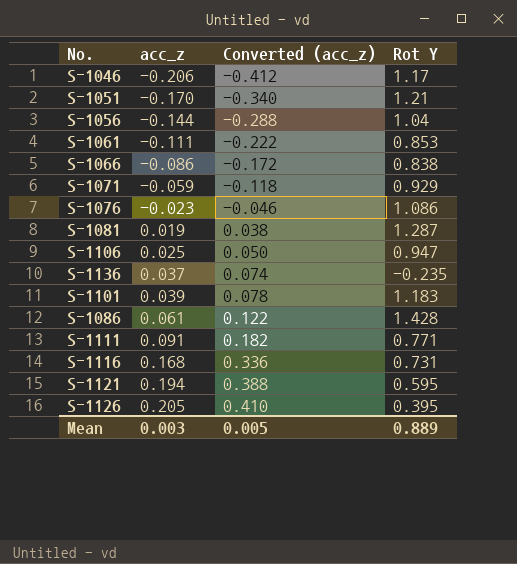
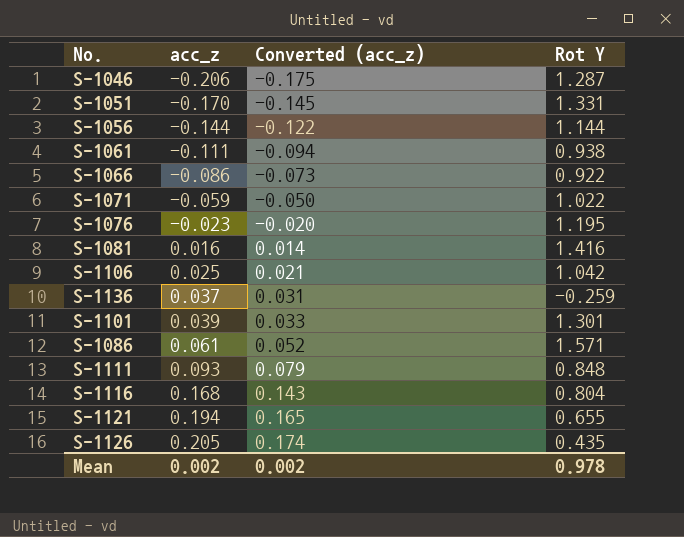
column Converted (acc_z) | formula: [acc_z] * 2 -> [acc_z] * 0.85
S-1046 | Rot Y: 1.17 -> 1.287
S-1051 | Rot Y: 1.21 -> 1.331
S-1056 | Rot Y: 1.04 -> 1.144
S-1061 | Rot Y: 0.853 -> 0.938
S-1066 | Rot Y: 0.838 -> 0.922
S-1071 | Rot Y: 0.929 -> 1.022
S-1076 | Rot Y: 1.086 -> 1.195
S-1081 | acc_z: 0.019 -> 0.016
S-1081 | Rot Y: 1.287 -> 1.416
S-1106 | Rot Y: 0.947 -> 1.042
S-1136 | Rot Y: -0.235 -> -0.259
S-1101 | Rot Y: 1.183 -> 1.301
S-1086 | Rot Y: 1.428 -> 1.571
S-1111 | acc_z: 0.091 -> 0.093
S-1111 | Rot Y: 0.771 -> 0.848
S-1116 | Rot Y: 0.731 -> 0.804
S-1121 | Rot Y: 0.595 -> 0.655
S-1126 | Rot Y: 0.395 -> 0.435
Mean | acc_z: 0.003 -> 0.002
Mean | Converted (acc_z): 0.005 -> 0.002
Mean | Rot Y: 0.889 -> 0.978

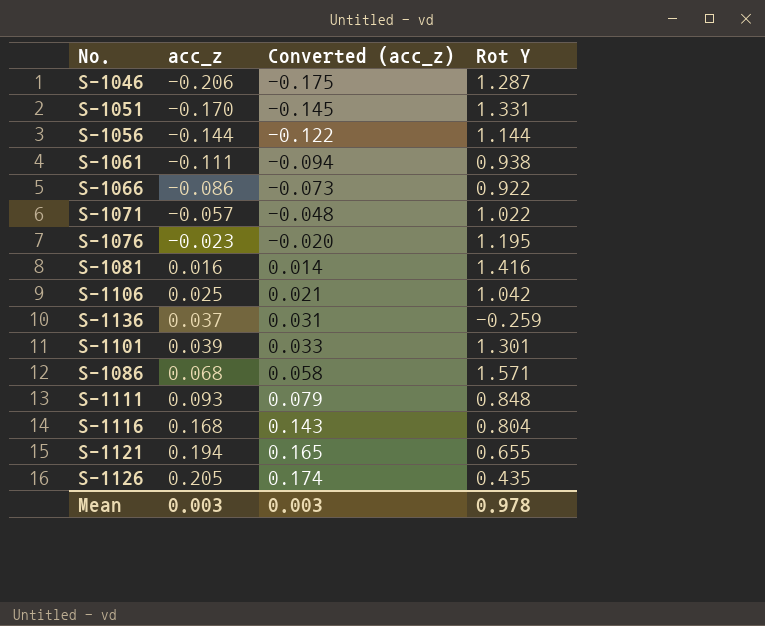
S-1071 | acc_z: -0.059 -> -0.057
S-1071 | Converted (acc_z): -0.050 -> -0.048
S-1086 | acc_z: 0.061 -> 0.068
S-1086 | Converted (acc_z): 0.052 -> 0.058
Mean | acc_z: 0.002 -> 0.003
Mean | Converted (acc_z): 0.002 -> 0.003

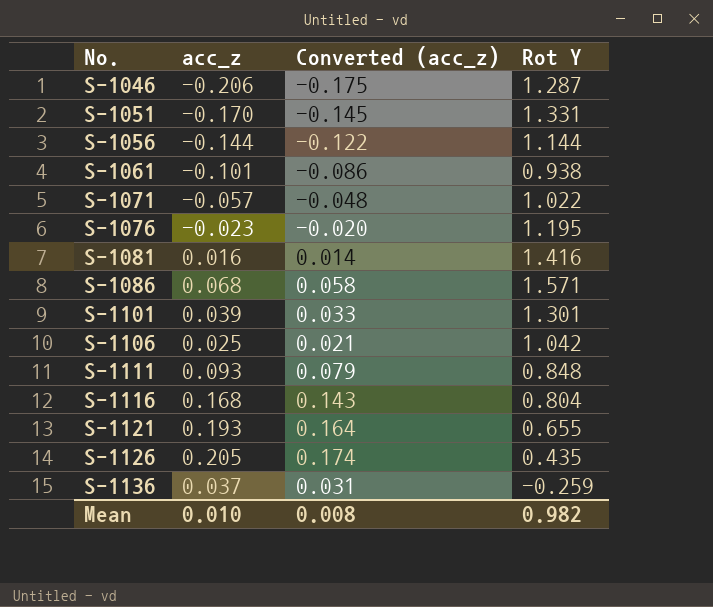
row order: acc_z ascending -> No. ascending
row S-1066: -0.086 | -0.073 | 0.922 -> none
S-1061 | acc_z: -0.111 -> -0.101
S-1061 | Converted (acc_z): -0.094 -> -0.086
S-1121 | acc_z: 0.194 -> 0.193
S-1121 | Converted (acc_z): 0.165 -> 0.164
Mean | acc_z: 0.003 -> 0.010
Mean | Converted (acc_z): 0.003 -> 0.008
Mean | Rot Y: 0.978 -> 0.982

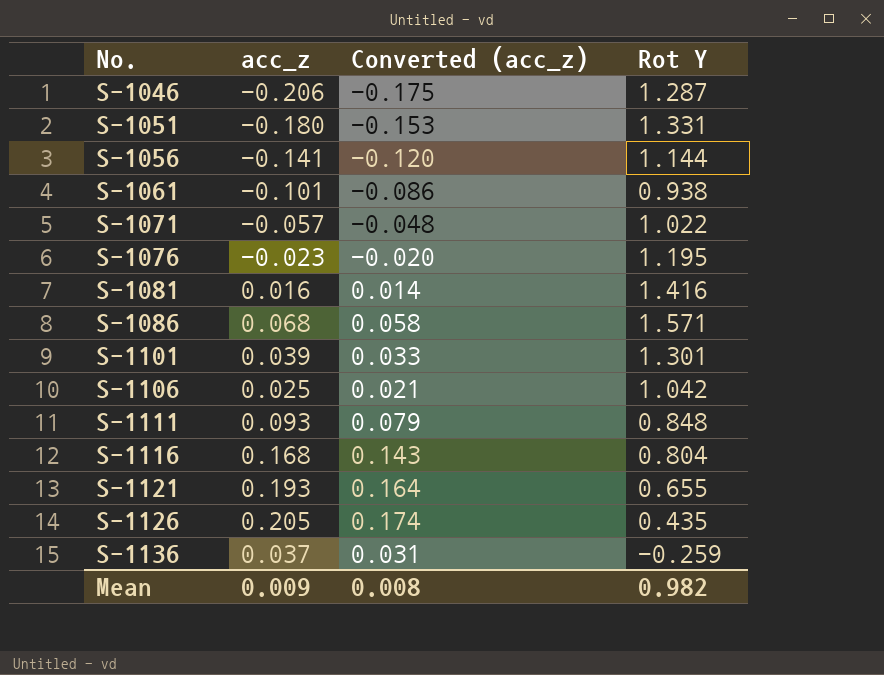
S-1051 | acc_z: -0.170 -> -0.180
S-1051 | Converted (acc_z): -0.145 -> -0.153
S-1056 | acc_z: -0.144 -> -0.141
S-1056 | Converted (acc_z): -0.122 -> -0.120
Mean | acc_z: 0.010 -> 0.009

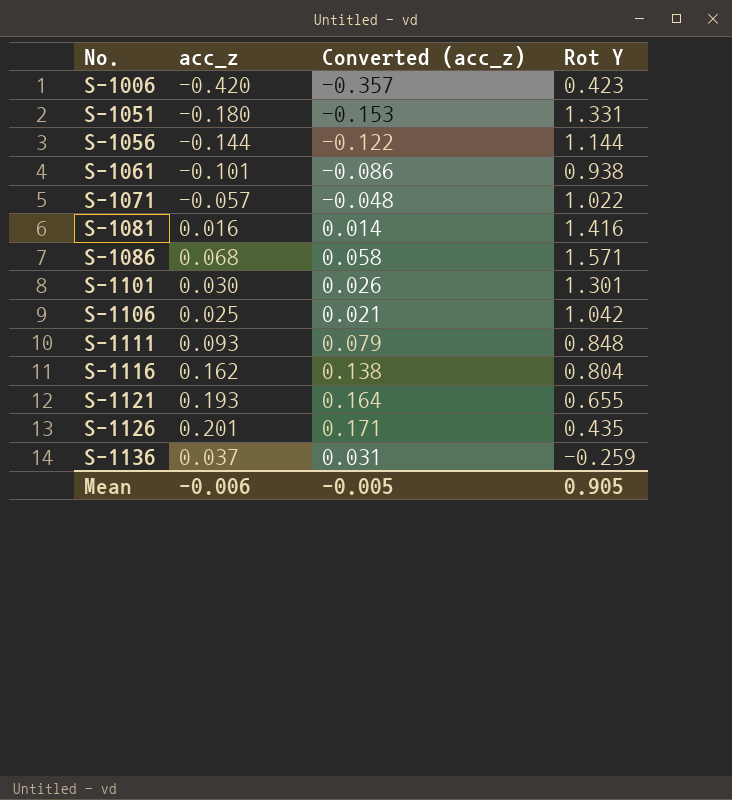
row S-1046: -0.206 | -0.175 | 1.287 -> none
row S-1076: -0.023 | -0.020 | 1.195 -> none
row S-1006: none -> -0.420 | -0.357 | 0.423
S-1056 | acc_z: -0.141 -> -0.144
S-1056 | Converted (acc_z): -0.120 -> -0.122
S-1101 | acc_z: 0.039 -> 0.030
S-1101 | Converted (acc_z): 0.033 -> 0.026
S-1116 | acc_z: 0.168 -> 0.162
S-1116 | Converted (acc_z): 0.143 -> 0.138
S-1126 | acc_z: 0.205 -> 0.201
S-1126 | Converted (acc_z): 0.174 -> 0.171
Mean | acc_z: 0.009 -> -0.006
Mean | Converted (acc_z): 0.008 -> -0.005
Mean | Rot Y: 0.982 -> 0.905

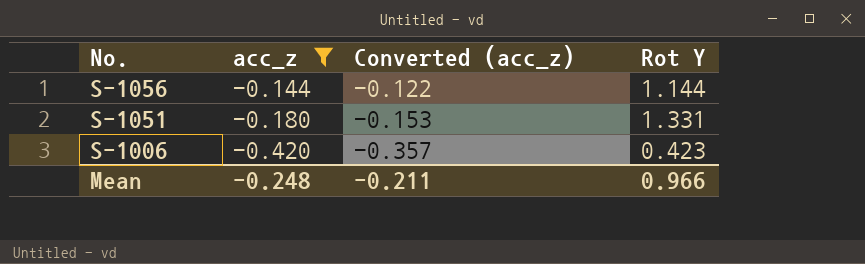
filter: none -> acc_z <= -0.144
row order: No. ascending -> No. descending
Mean | acc_z: -0.006 -> -0.248
Mean | Converted (acc_z): -0.005 -> -0.211
Mean | Rot Y: 0.905 -> 0.966

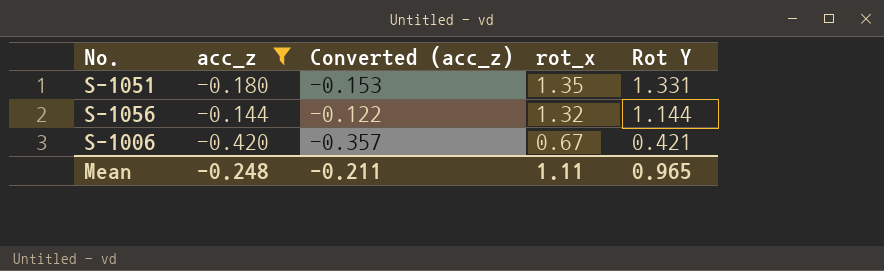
row order: No. descending -> rot_x descending
column rot_x | position: none -> 4
S-1006 | Rot Y: 0.423 -> 0.421
Mean | Rot Y: 0.966 -> 0.965

